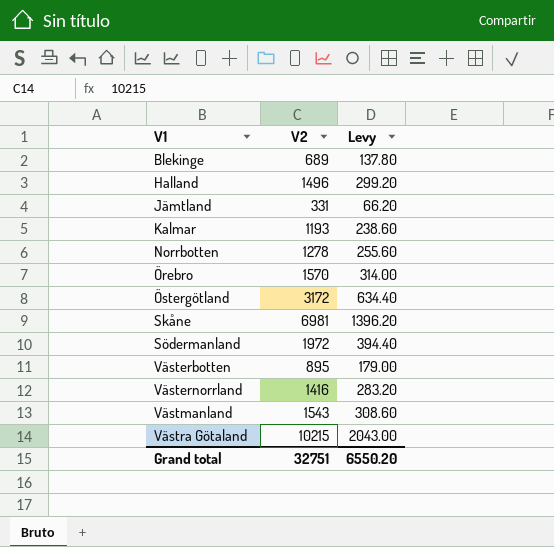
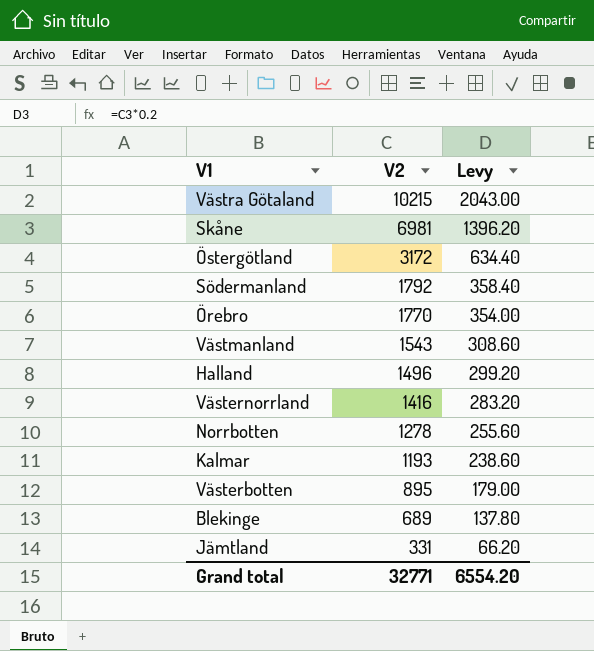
row order: V1 ascending -> V2 descending
Södermanland | V2: 1972 -> 1792
Södermanland | Levy: 394.40 -> 358.40
Örebro | V2: 1570 -> 1770
Örebro | Levy: 314.00 -> 354.00
Grand total | V2: 32751 -> 32771
Grand total | Levy: 6550.20 -> 6554.20

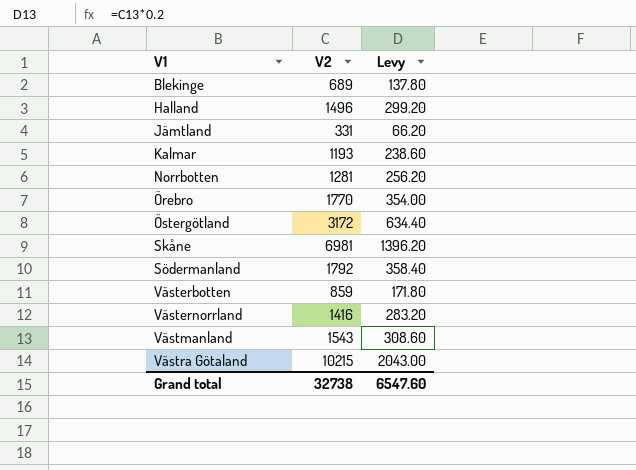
row order: V2 descending -> V1 ascending
Norrbotten | V2: 1278 -> 1281
Norrbotten | Levy: 255.60 -> 256.20
Västerbotten | V2: 895 -> 859
Västerbotten | Levy: 179.00 -> 171.80
Grand total | V2: 32771 -> 32738
Grand total | Levy: 6554.20 -> 6547.60

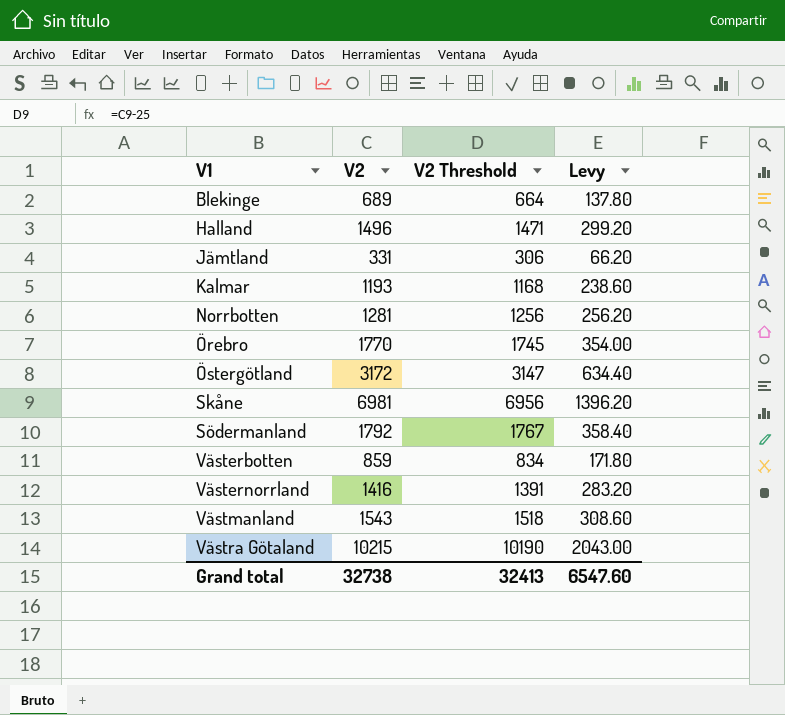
column V2 Threshold | formula: none -> [V2] - 25

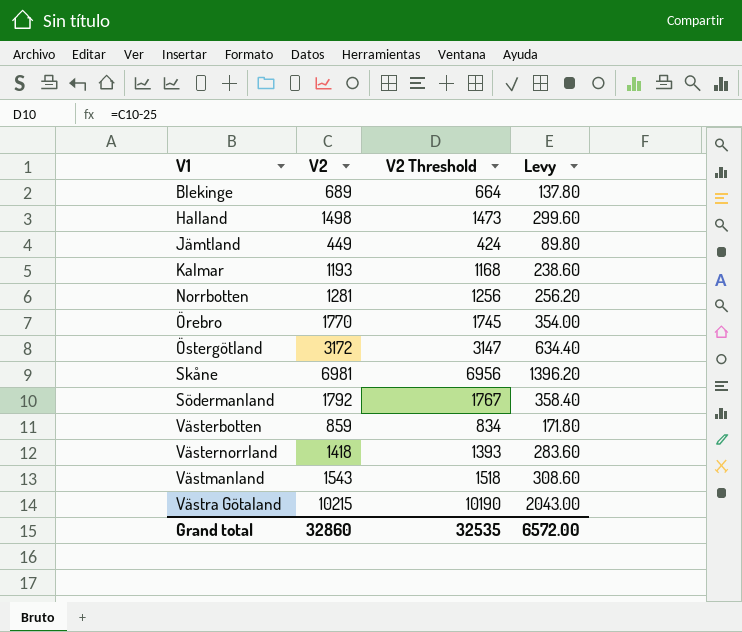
Halland | V2: 1496 -> 1498
Halland | V2 Threshold: 1471 -> 1473
Halland | Levy: 299.20 -> 299.60
Jämtland | V2: 331 -> 449
Jämtland | V2 Threshold: 306 -> 424
Jämtland | Levy: 66.20 -> 89.80
Västernorrland | V2: 1416 -> 1418
Västernorrland | V2 Threshold: 1391 -> 1393
Västernorrland | Levy: 283.20 -> 283.60
Grand total | V2: 32738 -> 32860
Grand total | V2 Threshold: 32413 -> 32535
Grand total | Levy: 6547.60 -> 6572.00

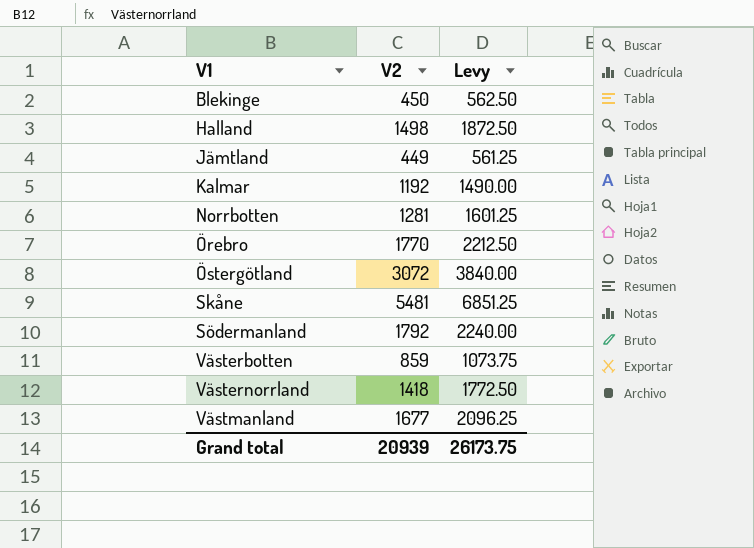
column V2 Threshold | formula: [V2] - 25 -> none
column Levy | formula: [V2] * 0.2 -> [V2] * 1.25
row Västra Götaland: 10215 | 10190 | 2043.00 -> none
Blekinge | V2: 689 -> 450
Kalmar | V2: 1193 -> 1192
Östergötland | V2: 3172 -> 3072
Skåne | V2: 6981 -> 5481
Västmanland | V2: 1543 -> 1677
Grand total | V2: 32860 -> 20939
Grand total | Levy: 6572.00 -> 26173.75

